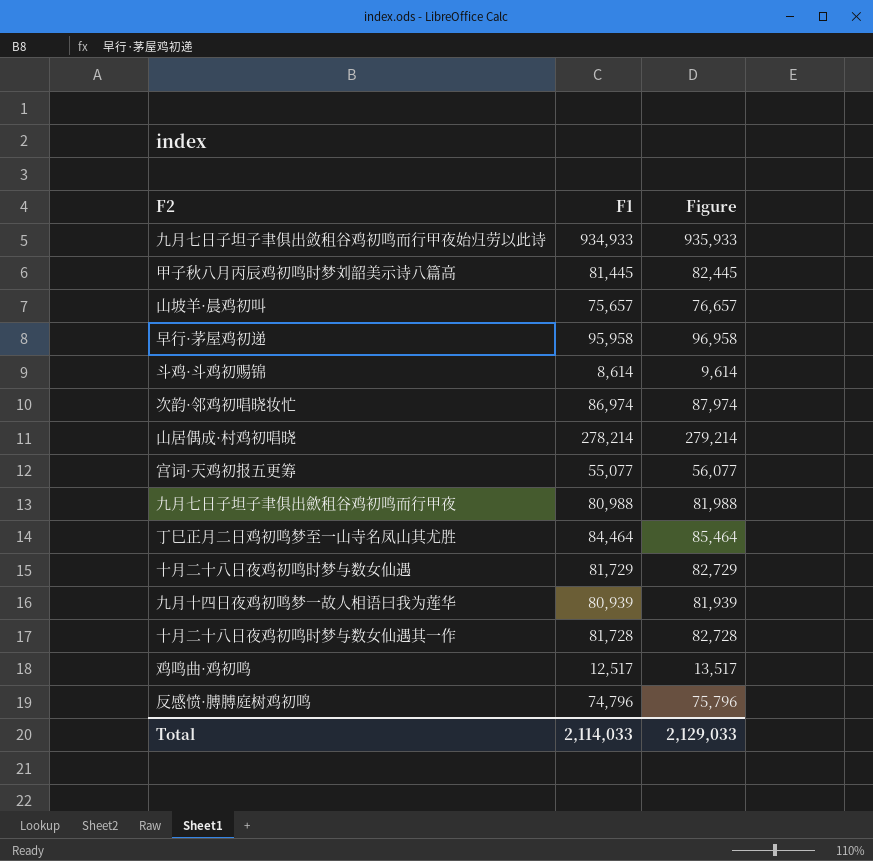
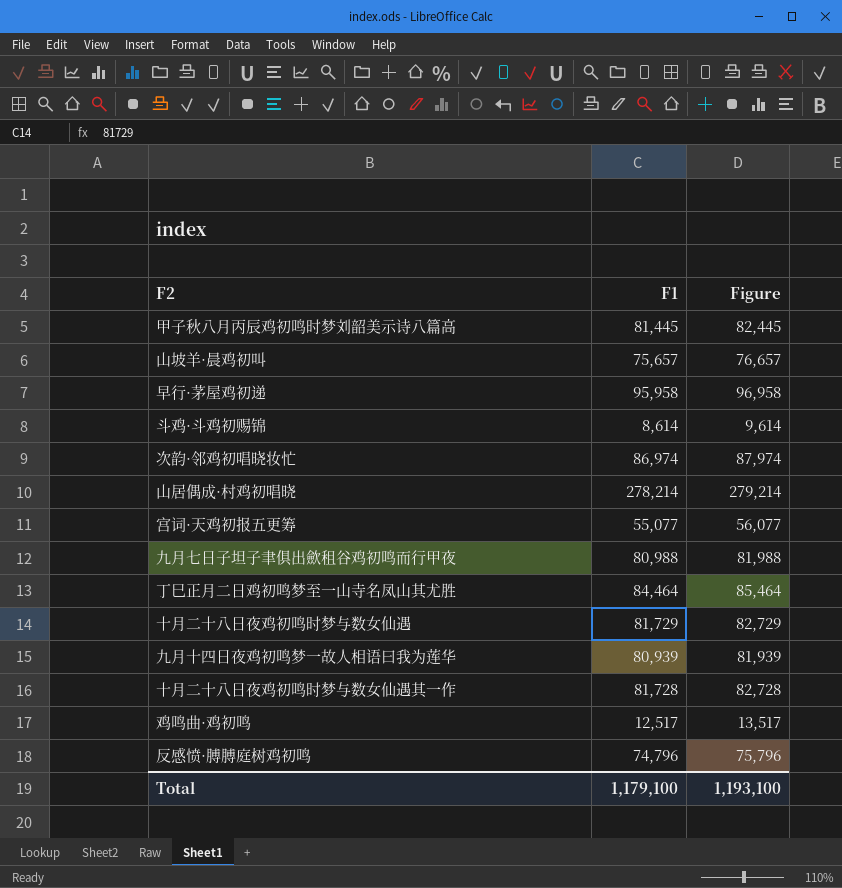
row 九月七日子坦子聿俱出敛租谷鸡初鸣而行甲夜始归劳以此诗: 934,933 | 935,933 -> none
Total | F1: 2,114,033 -> 1,179,100
Total | Figure: 2,129,033 -> 1,193,100

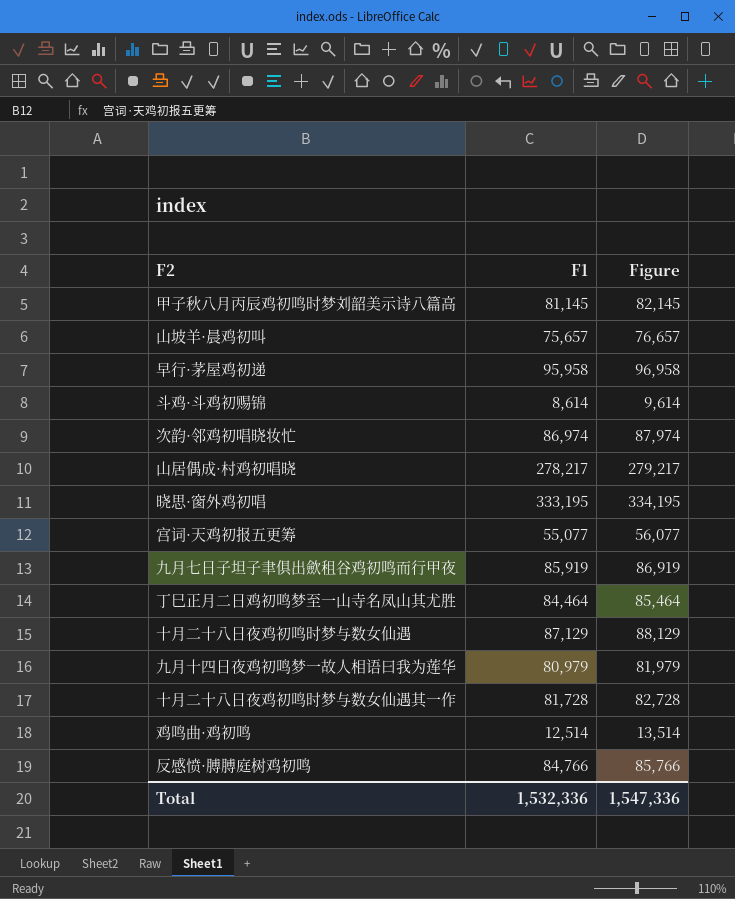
甲子秋八月丙辰鸡初鸣时梦刘韶美示诗八篇高 | F1: 81,445 -> 81,145
甲子秋八月丙辰鸡初鸣时梦刘韶美示诗八篇高 | Figure: 82,445 -> 82,145
山居偶成·村鸡初唱晓 | F1: 278,214 -> 278,217
山居偶成·村鸡初唱晓 | Figure: 279,214 -> 279,217
row 晓思·窗外鸡初唱: none -> 333,195 | 334,195
九月七日子坦子聿俱出歛租谷鸡初鸣而行甲夜 | F1: 80,988 -> 85,919
九月七日子坦子聿俱出歛租谷鸡初鸣而行甲夜 | Figure: 81,988 -> 86,919
十月二十八日夜鸡初鸣时梦与数女仙遇 | F1: 81,729 -> 87,129
十月二十八日夜鸡初鸣时梦与数女仙遇 | Figure: 82,729 -> 88,129
九月十四日夜鸡初鸣梦一故人相语曰我为莲华 | F1: 80,939 -> 80,979
九月十四日夜鸡初鸣梦一故人相语曰我为莲华 | Figure: 81,939 -> 81,979
鸡鸣曲·鸡初鸣 | F1: 12,517 -> 12,514
鸡鸣曲·鸡初鸣 | Figure: 13,517 -> 13,514
反感愤·膊膊庭树鸡初鸣 | F1: 74,796 -> 84,766
反感愤·膊膊庭树鸡初鸣 | Figure: 75,796 -> 85,766
Total | F1: 1,179,100 -> 1,532,336
Total | Figure: 1,193,100 -> 1,547,336

